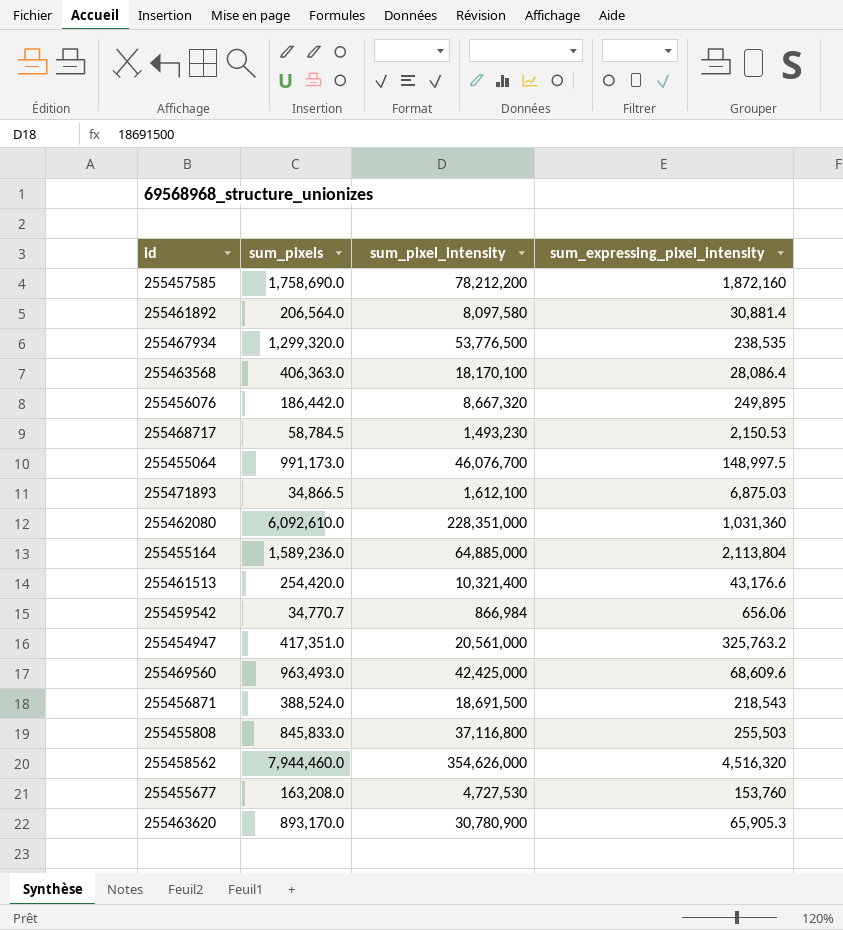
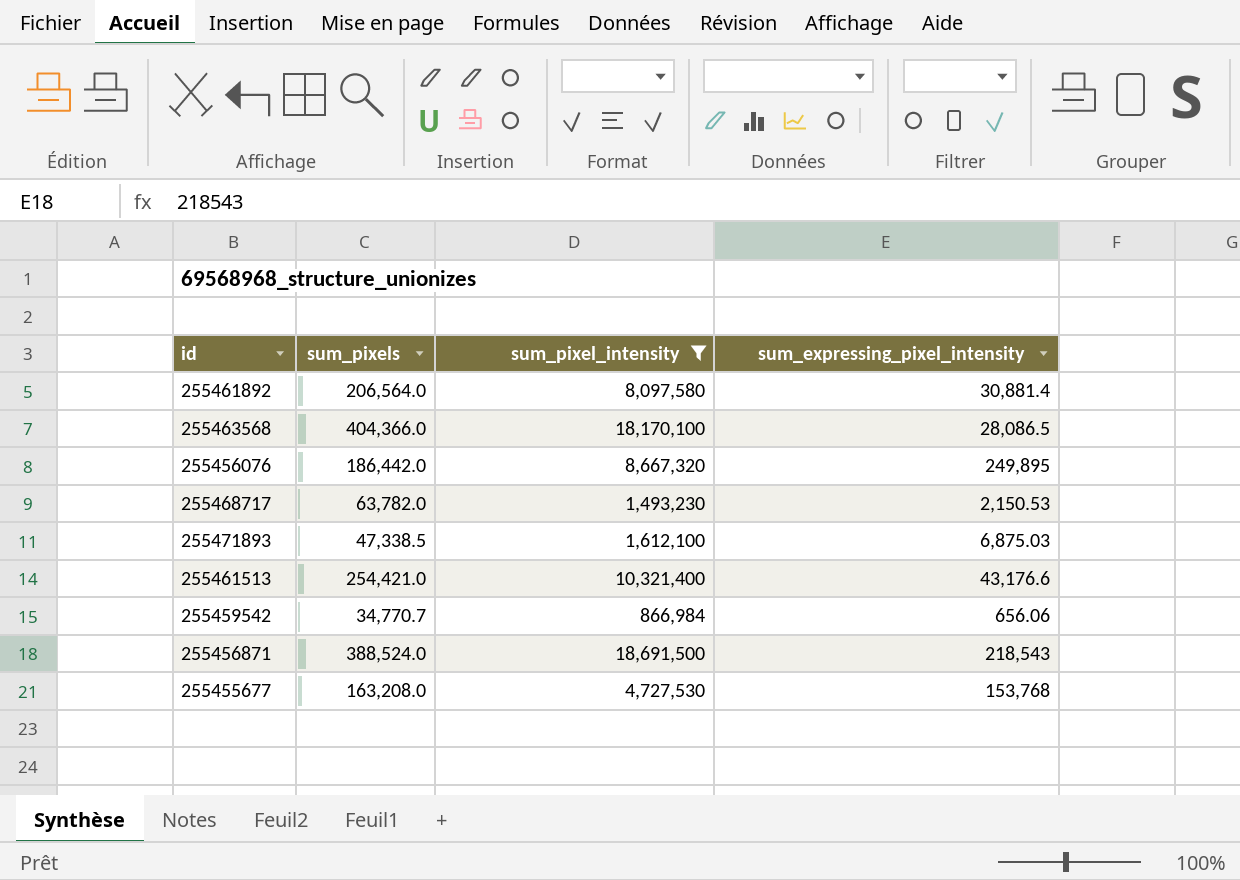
filter: none -> sum_pixel_intensity <= 18,691,500
255463568 | sum_pixels: 406,363.0 -> 404,366.0
255463568 | sum_expressing_pixel_intensity: 28,086.4 -> 28,086.5
255468717 | sum_pixels: 58,784.5 -> 63,782.0
255471893 | sum_pixels: 34,866.5 -> 47,338.5
255461513 | sum_pixels: 254,420.0 -> 254,421.0
255455677 | sum_expressing_pixel_intensity: 153,760 -> 153,768

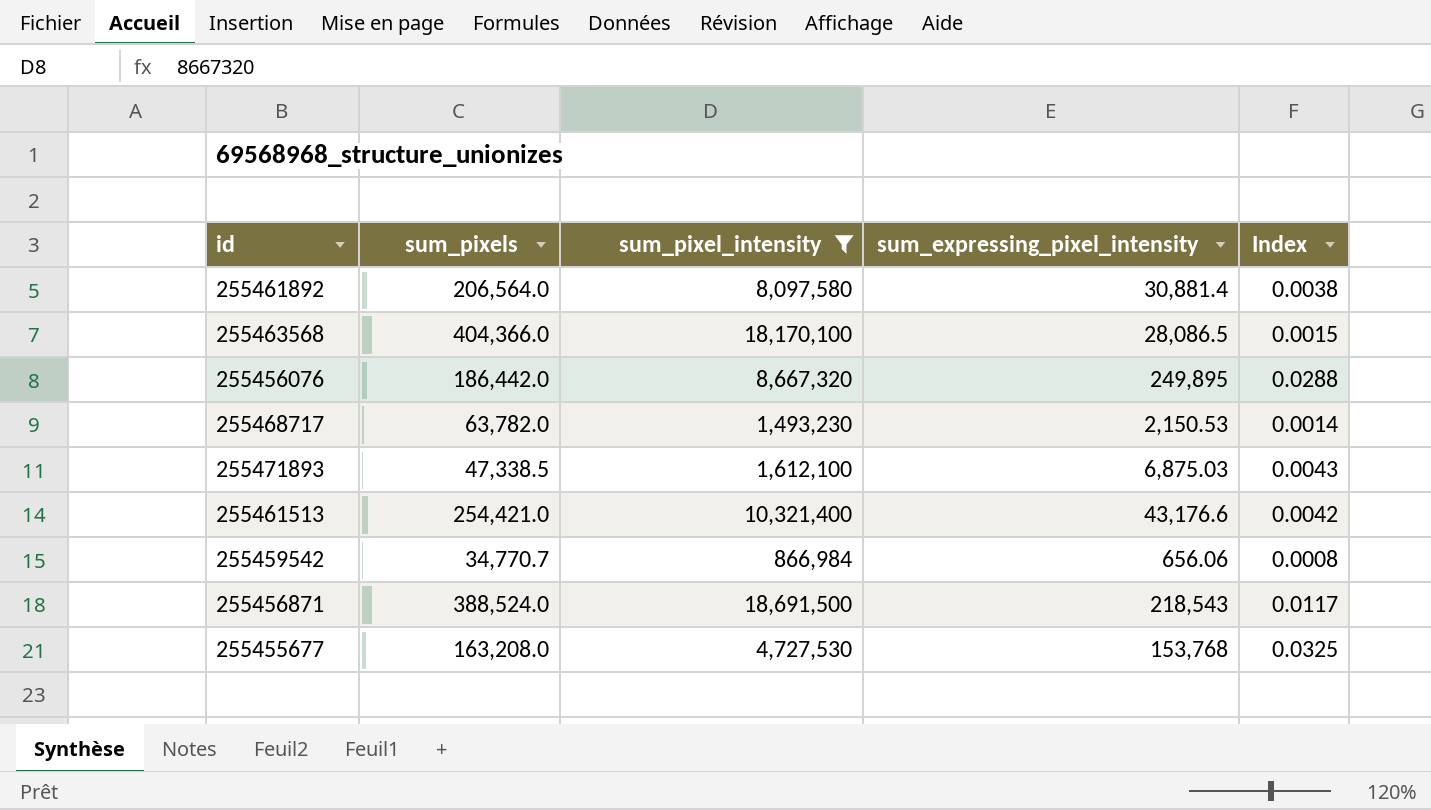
column Index | formula: none -> [sum_expressing_pixel_intensity] / [sum_pixel_intensity]

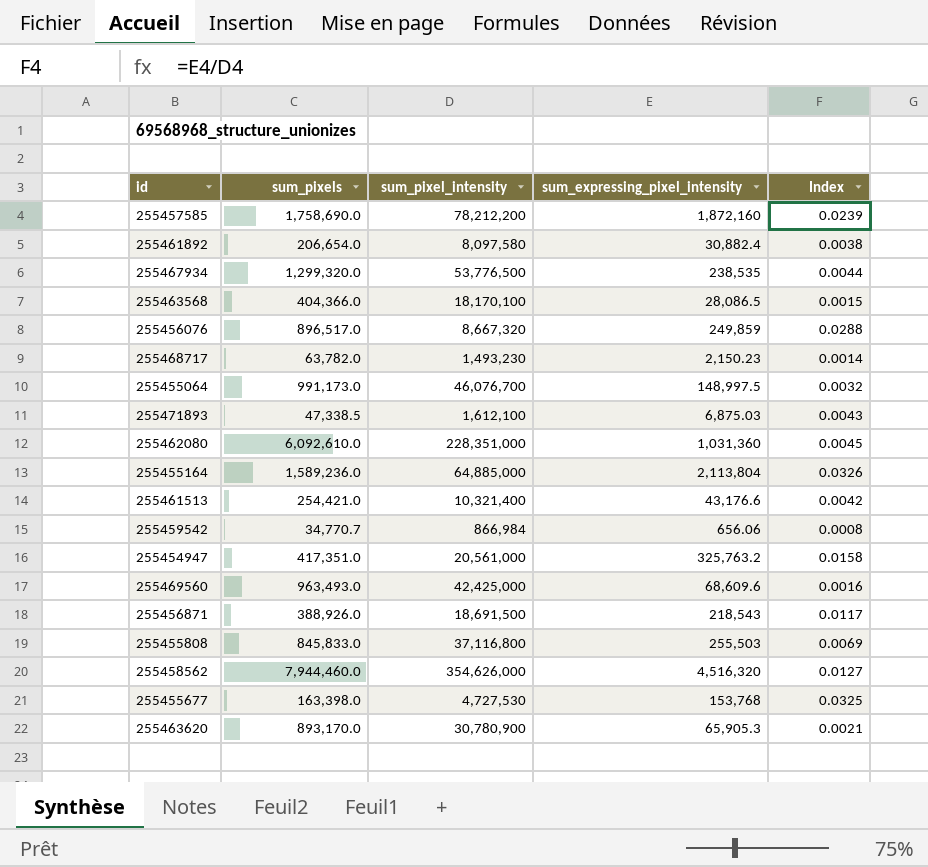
filter: sum_pixel_intensity <= 18,691,500 -> none
255461892 | sum_pixels: 206,564.0 -> 206,654.0
255461892 | sum_expressing_pixel_intensity: 30,881.4 -> 30,882.4
255456076 | sum_pixels: 186,442.0 -> 896,517.0
255456076 | sum_expressing_pixel_intensity: 249,895 -> 249,859
255468717 | sum_expressing_pixel_intensity: 2,150.53 -> 2,150.23
255456871 | sum_pixels: 388,524.0 -> 388,926.0
255455677 | sum_pixels: 163,208.0 -> 163,398.0

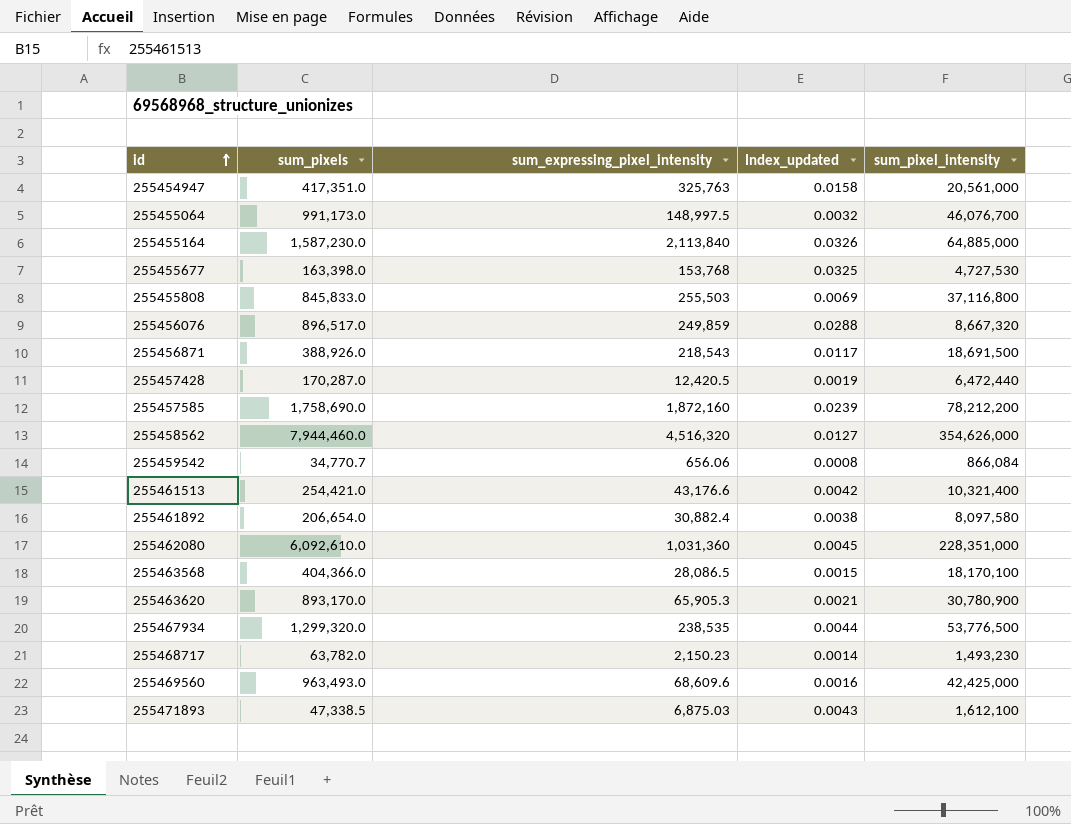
row order: none -> id ascending
column name: Index -> Index_updated
column sum_pixel_intensity | position: 3 -> 5
255454947 | sum_expressing_pixel_intensity: 325,763.2 -> 325,763
255455164 | sum_pixels: 1,589,236.0 -> 1,587,230.0
255455164 | sum_expressing_pixel_intensity: 2,113,804 -> 2,113,840
row 255457428: none -> 170,287.0 | 12,420.5 | 0.0019 | 6,472,440
255459542 | sum_pixel_intensity: 866,984 -> 866,084

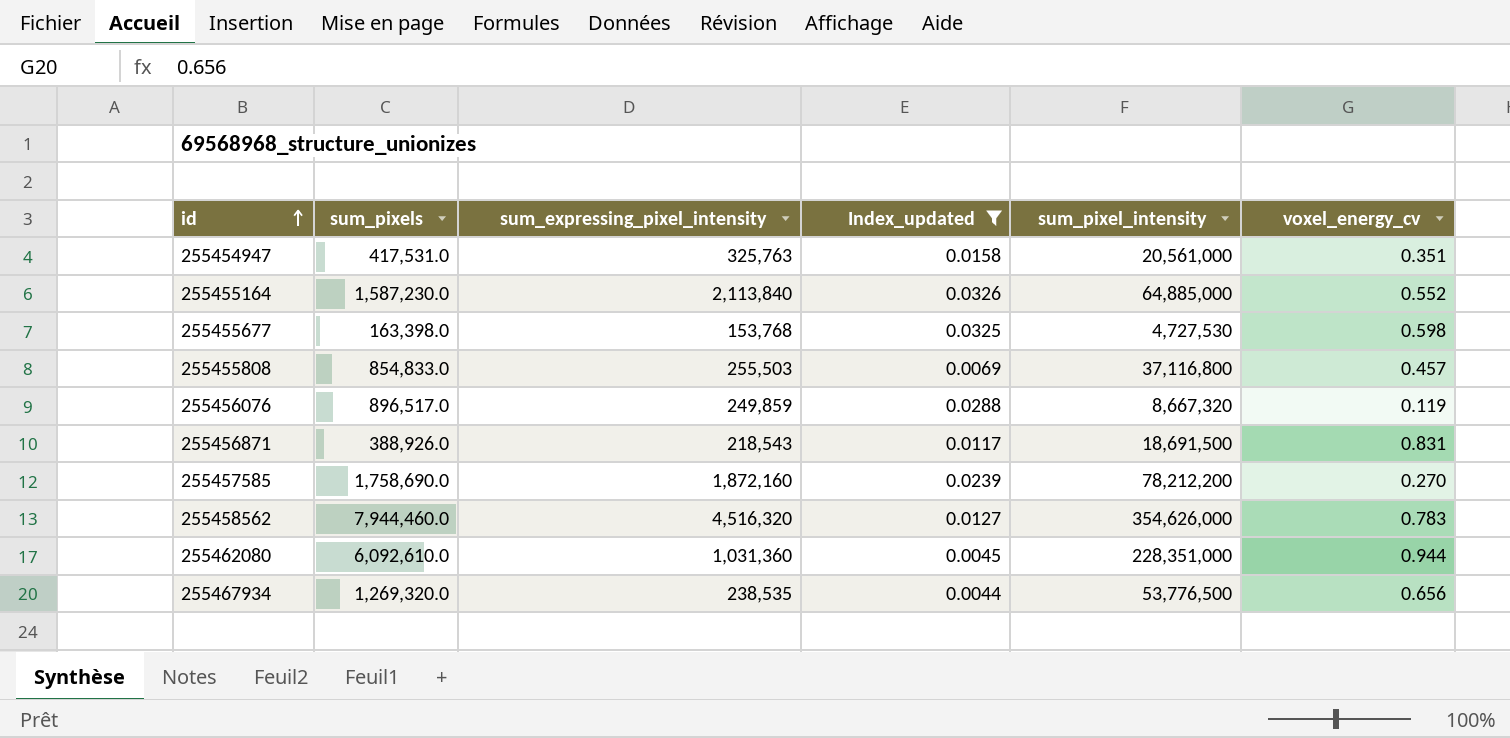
filter: none -> Index_updated >= 0.0044
column voxel_energy_cv | position: none -> 6
255454947 | sum_pixels: 417,351.0 -> 417,531.0
255455808 | sum_pixels: 845,833.0 -> 854,833.0
255467934 | sum_pixels: 1,299,320.0 -> 1,269,320.0

